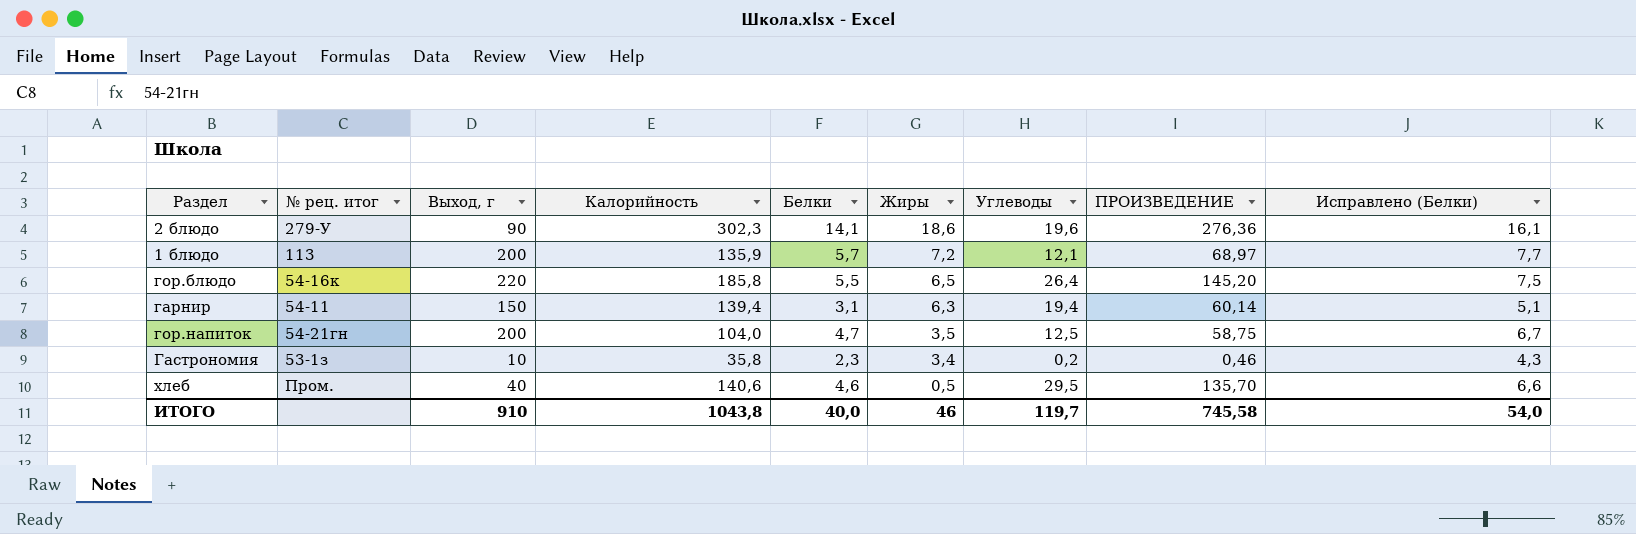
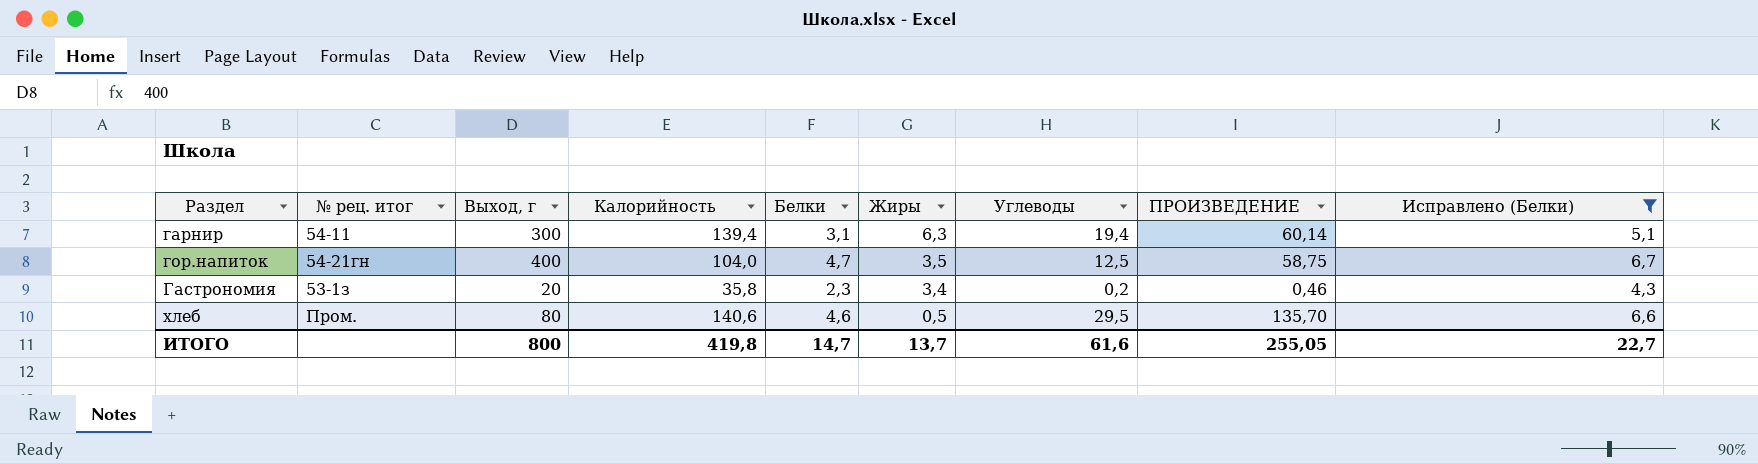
filter: none -> Исправлено (Белки) <= 6,7
гарнир | Выход, г: 150 -> 300
гор.напиток | Выход, г: 200 -> 400
Гастрономия | Выход, г: 10 -> 20
хлеб | Выход, г: 40 -> 80
ИТОГО | Выход, г: 910 -> 800
ИТОГО | Калорийность: 1043,8 -> 419,8
ИТОГО | Белки: 40,0 -> 14,7
ИТОГО | Жиры: 46 -> 13,7
ИТОГО | Углеводы: 119,7 -> 61,6
ИТОГО | ПРОИЗВЕДЕНИЕ: 745,58 -> 255,05
ИТОГО | Исправлено (Белки): 54,0 -> 22,7

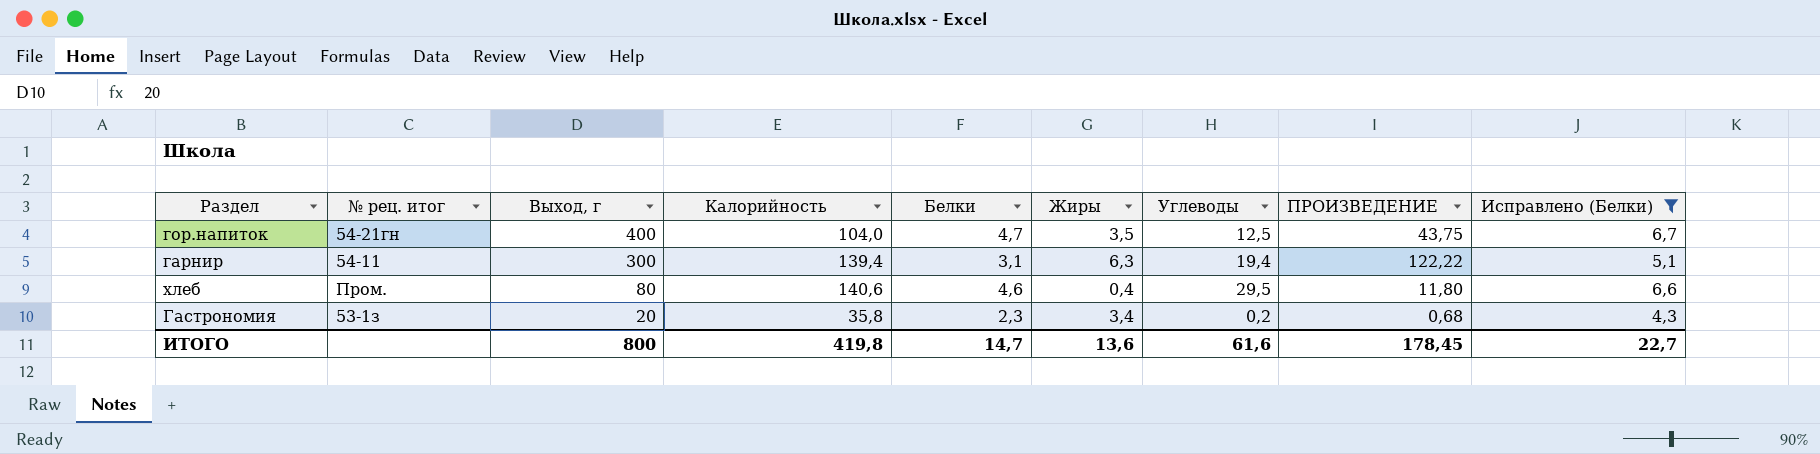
row order: Жиры descending -> Выход, г descending
column ПРОИЗВЕДЕНИЕ | formula: [Белки] * [Углеводы] -> [Жиры] * [Углеводы]
хлеб | Жиры: 0,5 -> 0,4
ИТОГО | Жиры: 13,7 -> 13,6
ИТОГО | ПРОИЗВЕДЕНИЕ: 255,05 -> 178,45

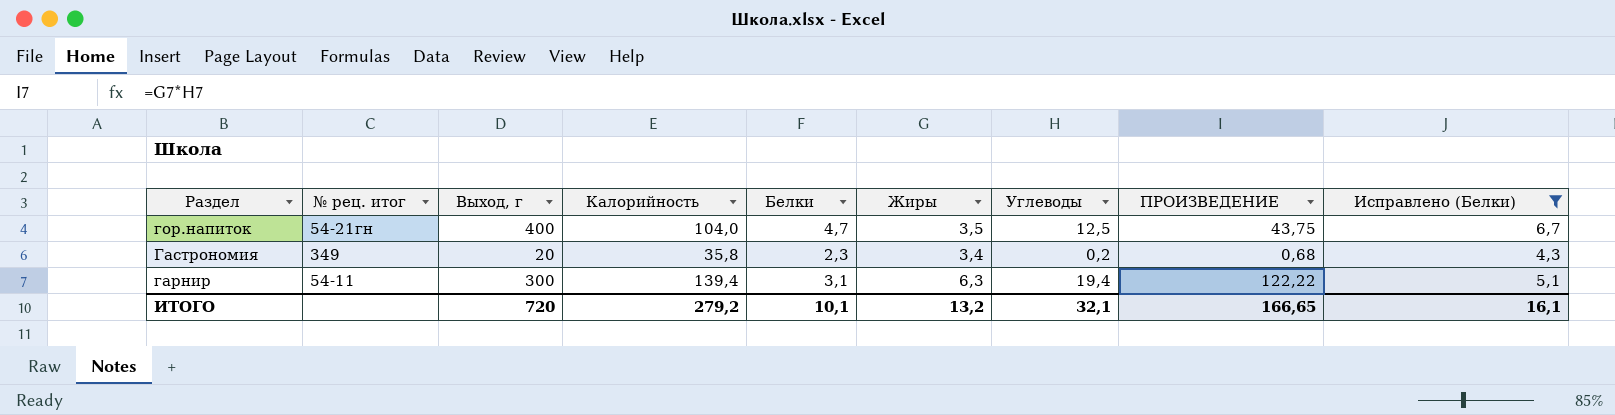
row order: Выход, г descending -> Раздел descending
row хлеб: Пром. | 80 | 140,6 | 4,6 | 0,4 | 29,5 | 11,80 | 6,6 -> none
Гастрономия | № рец. итог: 53-1з -> 349
ИТОГО | Выход, г: 800 -> 720
ИТОГО | Калорийность: 419,8 -> 279,2
ИТОГО | Белки: 14,7 -> 10,1
ИТОГО | Жиры: 13,6 -> 13,2
ИТОГО | Углеводы: 61,6 -> 32,1
ИТОГО | ПРОИЗВЕДЕНИЕ: 178,45 -> 166,65
ИТОГО | Исправлено (Белки): 22,7 -> 16,1

